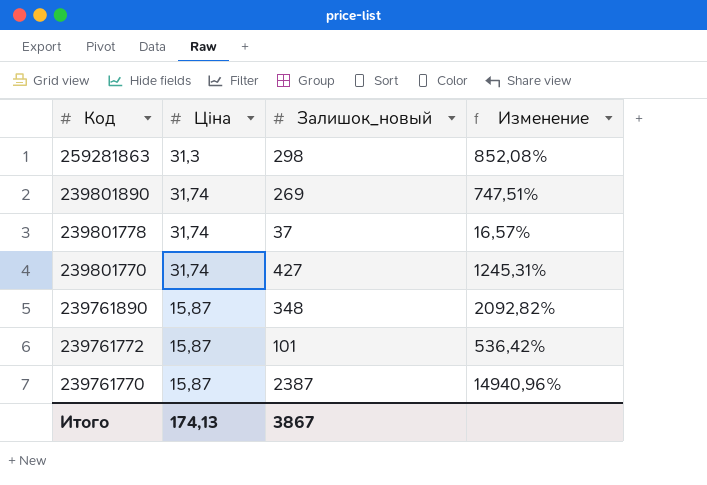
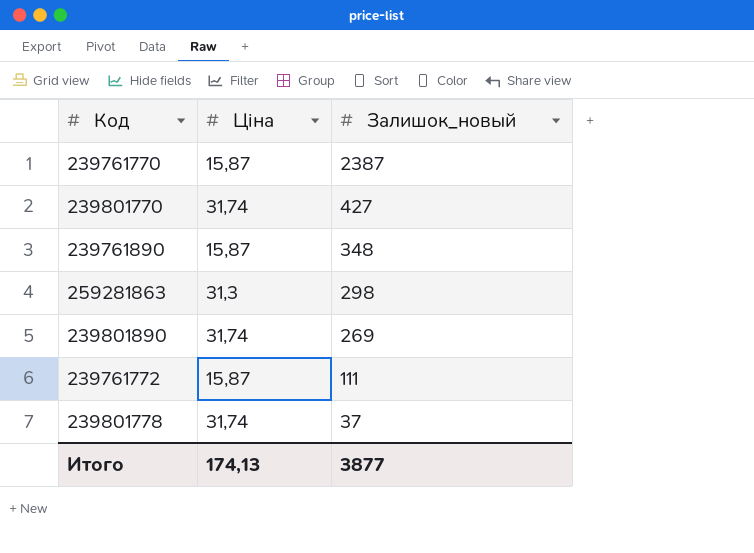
row order: Код descending -> Залишок_новый descending
column Изменение | formula: ([Залишок_новый] - [Ціна]) / [Ціна] -> none
239761772 | Залишок_новый: 101 -> 111
Итого | Залишок_новый: 3867 -> 3877

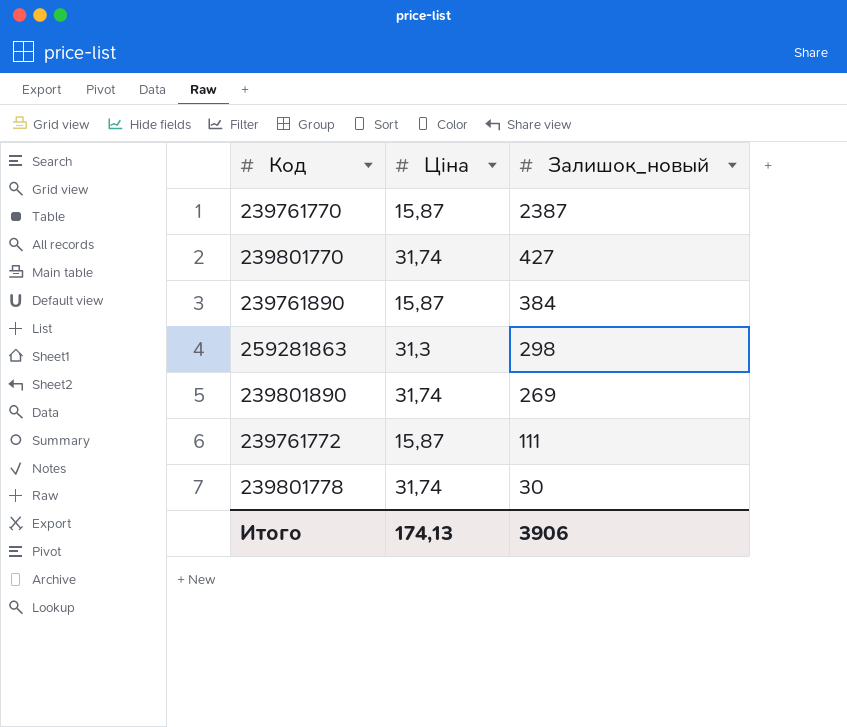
239761890 | Залишок_новый: 348 -> 384
239801778 | Залишок_новый: 37 -> 30
Итого | Залишок_новый: 3877 -> 3906

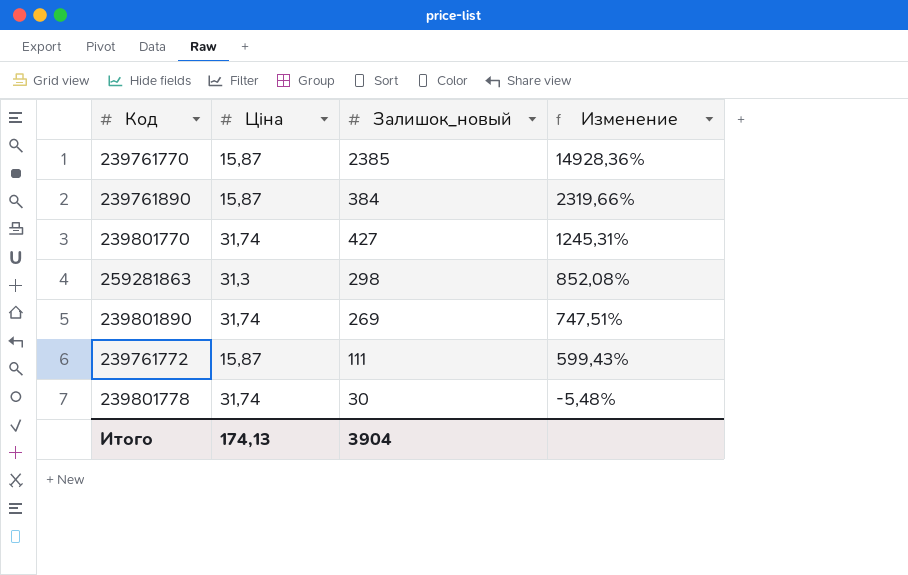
row order: Залишок_новый descending -> Изменение descending
column Изменение | formula: none -> ([Залишок_новый] - [Ціна]) / [Ціна]
239761770 | Залишок_новый: 2387 -> 2385
Итого | Залишок_новый: 3906 -> 3904

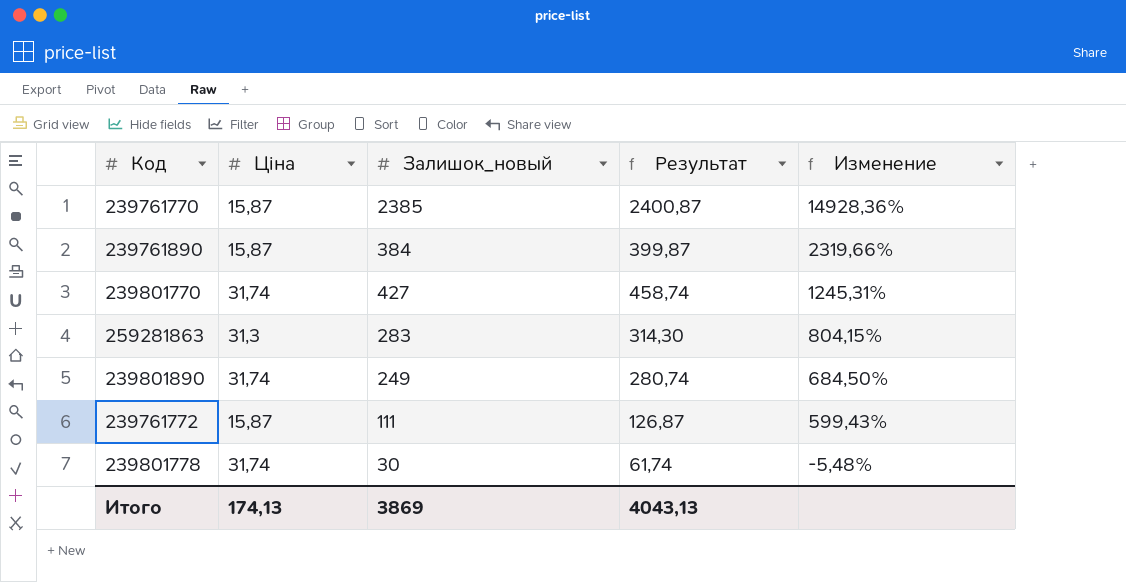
column Результат | formula: none -> [Ціна] + [Залишок_новый]
259281863 | Залишок_новый: 298 -> 283
259281863 | Изменение: 852,08% -> 804,15%
239801890 | Залишок_новый: 269 -> 249
239801890 | Изменение: 747,51% -> 684,50%
Итого | Залишок_новый: 3904 -> 3869

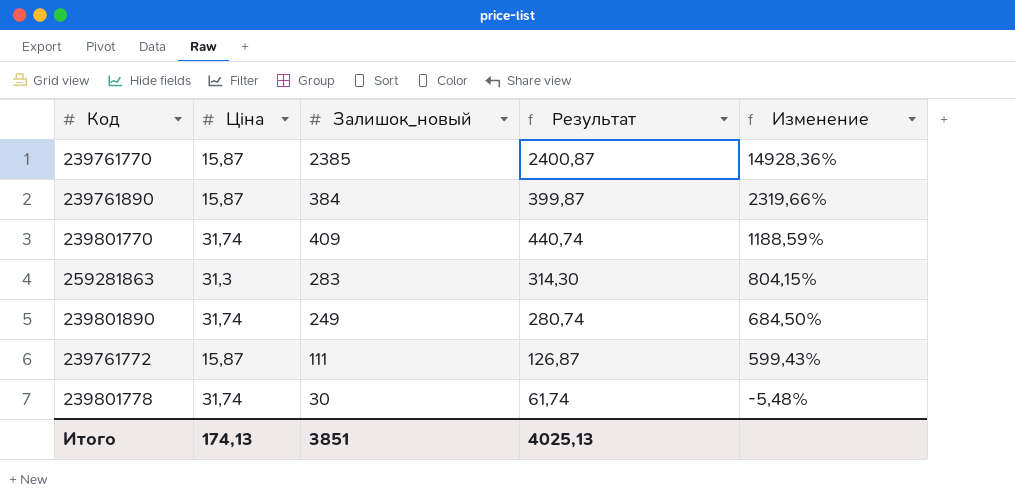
239801770 | Залишок_новый: 427 -> 409
239801770 | Результат: 458,74 -> 440,74
239801770 | Изменение: 1245,31% -> 1188,59%
Итого | Залишок_новый: 3869 -> 3851
Итого | Результат: 4043,13 -> 4025,13

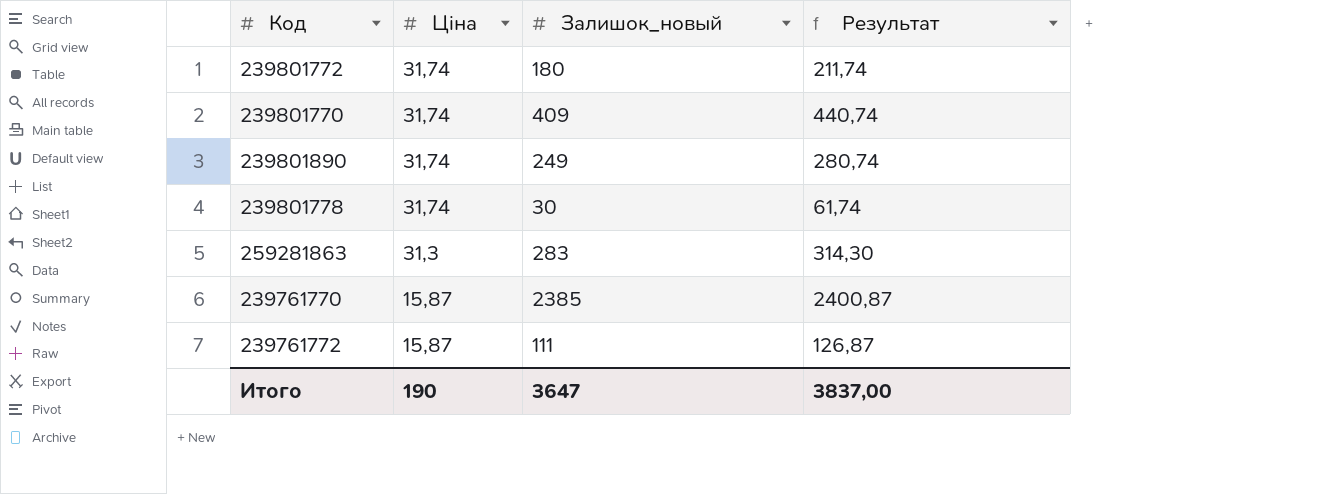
row order: Изменение descending -> Ціна descending
column Изменение | formula: ([Залишок_новый] - [Ціна]) / [Ціна] -> none
row 239761890: 15,87 | 384 | 399,87 | 2319,66% -> none
row 239801772: none -> 31,74 | 180 | 211,74
Итого | Ціна: 174,13 -> 190
Итого | Залишок_новый: 3851 -> 3647
Итого | Результат: 4025,13 -> 3837,00

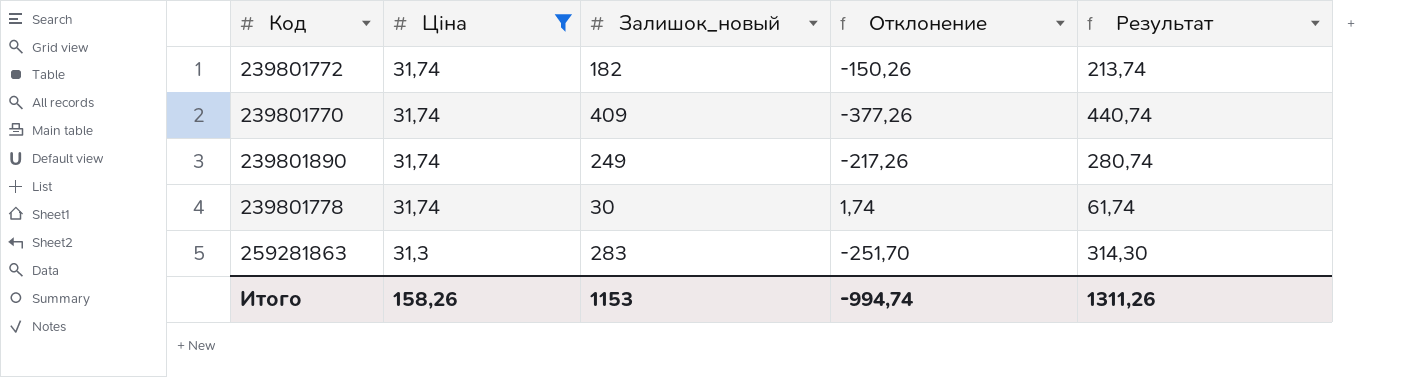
filter: none -> Ціна != 15,87
column Отклонение | formula: none -> [Ціна] - [Залишок_новый]
239801772 | Залишок_новый: 180 -> 182
239801772 | Результат: 211,74 -> 213,74
Итого | Ціна: 190 -> 158,26
Итого | Залишок_новый: 3647 -> 1153
Итого | Результат: 3837,00 -> 1311,26

